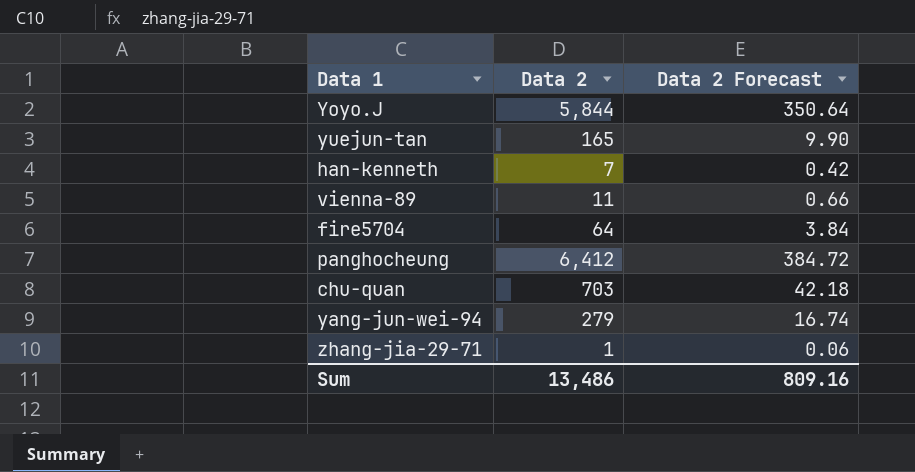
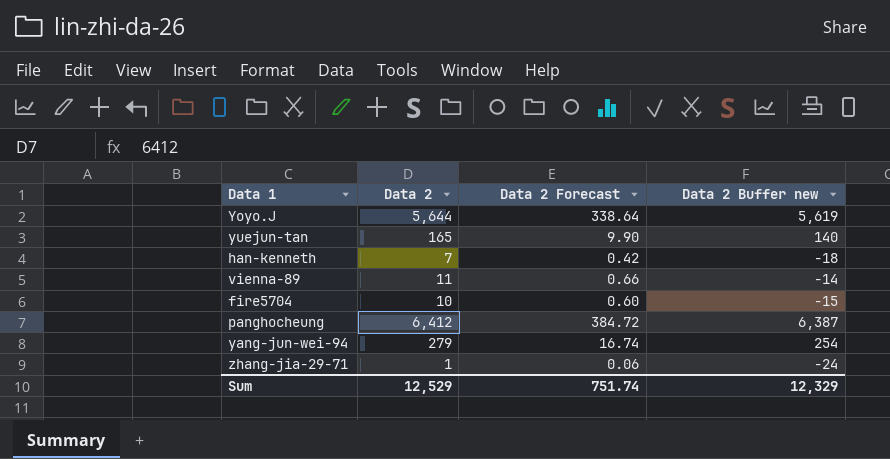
column Data 2 Buffer new | formula: none -> [Data 2] - 25
row chu-quan: 703 | 42.18 -> none
Yoyo.J | Data 2: 5,844 -> 5,644
Yoyo.J | Data 2 Forecast: 350.64 -> 338.64
fire5704 | Data 2: 64 -> 10
fire5704 | Data 2 Forecast: 3.84 -> 0.60
Sum | Data 2: 13,486 -> 12,529
Sum | Data 2 Forecast: 809.16 -> 751.74

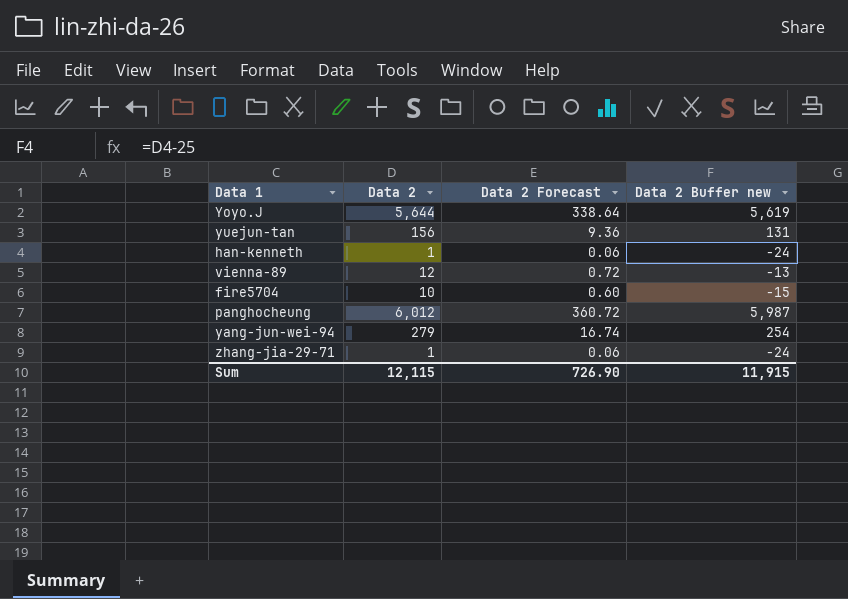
yuejun-tan | Data 2: 165 -> 156
yuejun-tan | Data 2 Forecast: 9.90 -> 9.36
yuejun-tan | Data 2 Buffer new: 140 -> 131
han-kenneth | Data 2: 7 -> 1
han-kenneth | Data 2 Forecast: 0.42 -> 0.06
han-kenneth | Data 2 Buffer new: -18 -> -24
vienna-89 | Data 2: 11 -> 12
vienna-89 | Data 2 Forecast: 0.66 -> 0.72
vienna-89 | Data 2 Buffer new: -14 -> -13
panghocheung | Data 2: 6,412 -> 6,012
panghocheung | Data 2 Forecast: 384.72 -> 360.72
panghocheung | Data 2 Buffer new: 6,387 -> 5,987
Sum | Data 2: 12,529 -> 12,115
Sum | Data 2 Forecast: 751.74 -> 726.90
Sum | Data 2 Buffer new: 12,329 -> 11,915

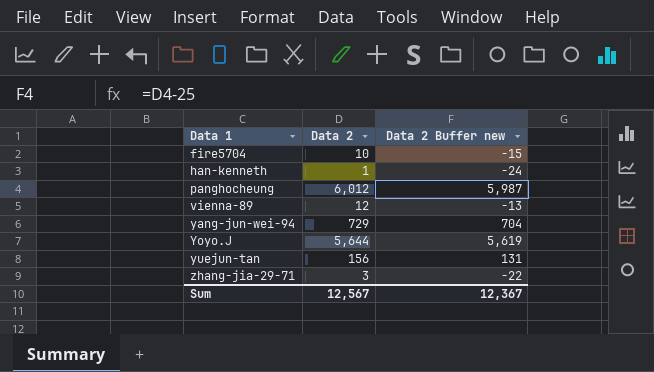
row order: none -> Data 1 ascending
column Data 2 Forecast | formula: [Data 2] * 0.06 -> none
yang-jun-wei-94 | Data 2: 279 -> 729
yang-jun-wei-94 | Data 2 Buffer new: 254 -> 704
zhang-jia-29-71 | Data 2: 1 -> 3
zhang-jia-29-71 | Data 2 Buffer new: -24 -> -22
Sum | Data 2: 12,115 -> 12,567
Sum | Data 2 Buffer new: 11,915 -> 12,367

